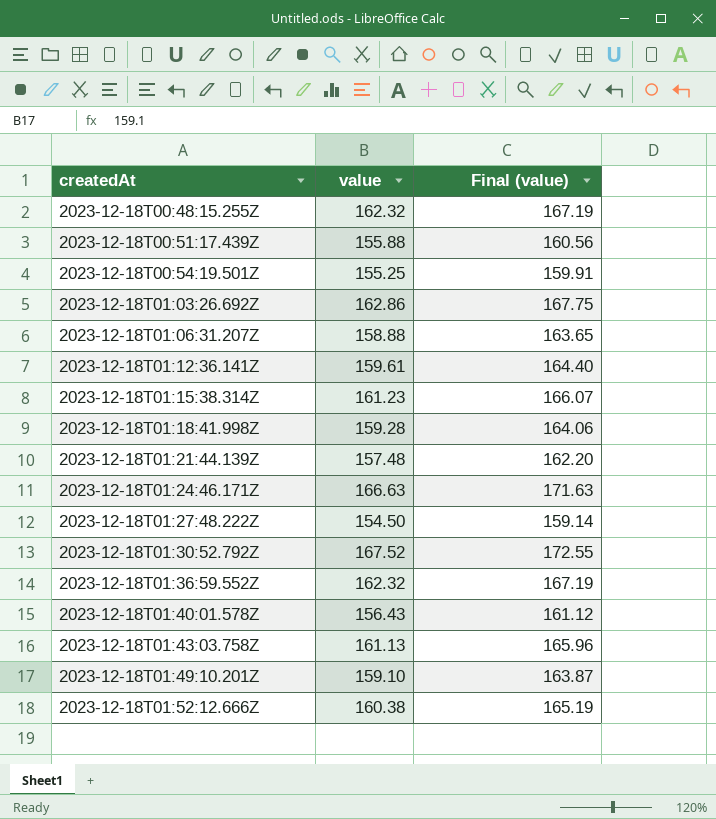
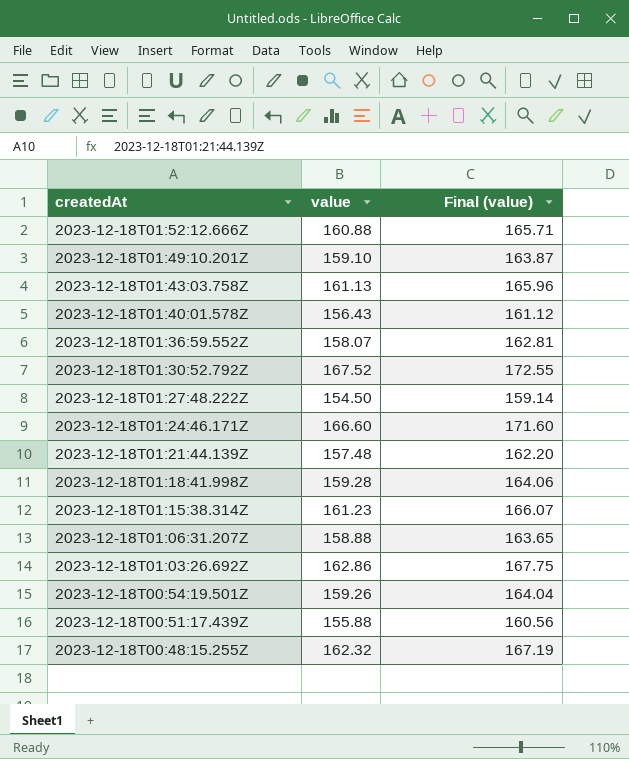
row order: createdAt ascending -> createdAt descending
row 2023-12-18T01:12:36.141Z: 159.61 | 164.40 -> none
2023-12-18T01:52:12.666Z | value: 160.38 -> 160.88
2023-12-18T01:52:12.666Z | Final (value): 165.19 -> 165.71
2023-12-18T01:36:59.552Z | value: 162.32 -> 158.07
2023-12-18T01:36:59.552Z | Final (value): 167.19 -> 162.81
2023-12-18T01:24:46.171Z | value: 166.63 -> 166.60
2023-12-18T01:24:46.171Z | Final (value): 171.63 -> 171.60
2023-12-18T00:54:19.501Z | value: 155.25 -> 159.26
2023-12-18T00:54:19.501Z | Final (value): 159.91 -> 164.04

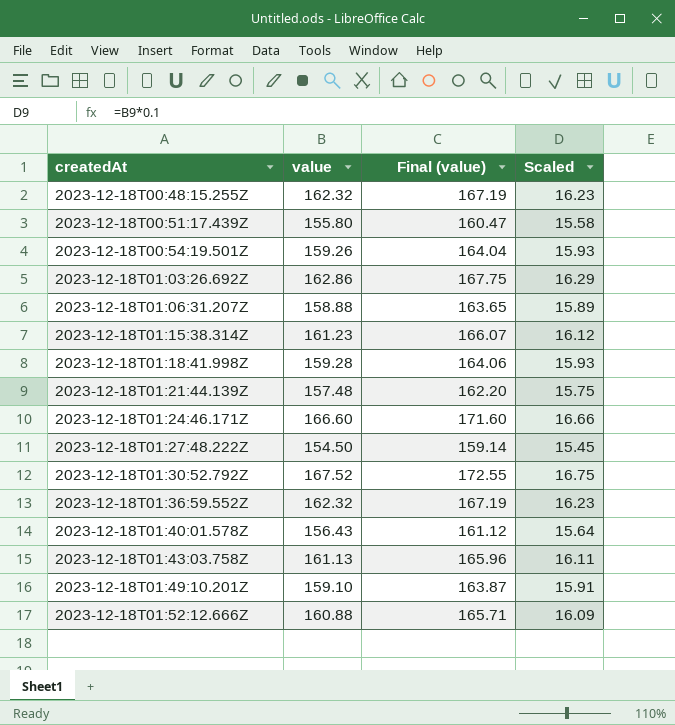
row order: createdAt descending -> createdAt ascending
column Scaled | formula: none -> [value] * 0.1
2023-12-18T00:51:17.439Z | value: 155.88 -> 155.80
2023-12-18T00:51:17.439Z | Final (value): 160.56 -> 160.47
2023-12-18T01:36:59.552Z | value: 158.07 -> 162.32
2023-12-18T01:36:59.552Z | Final (value): 162.81 -> 167.19

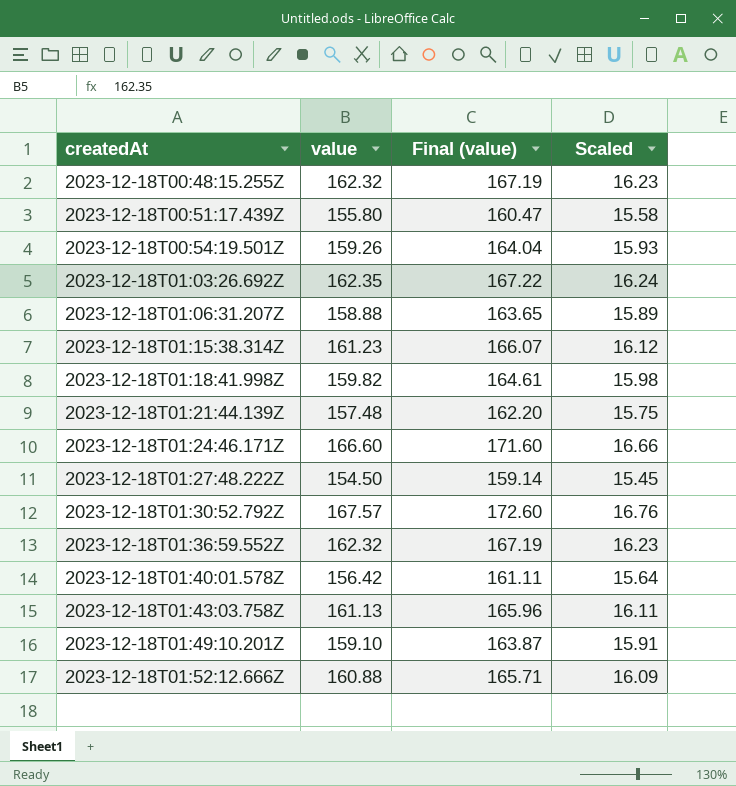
2023-12-18T01:03:26.692Z | value: 162.86 -> 162.35
2023-12-18T01:03:26.692Z | Final (value): 167.75 -> 167.22
2023-12-18T01:03:26.692Z | Scaled: 16.29 -> 16.24
2023-12-18T01:18:41.998Z | value: 159.28 -> 159.82
2023-12-18T01:18:41.998Z | Final (value): 164.06 -> 164.61
2023-12-18T01:18:41.998Z | Scaled: 15.93 -> 15.98
2023-12-18T01:30:52.792Z | value: 167.52 -> 167.57
2023-12-18T01:30:52.792Z | Final (value): 172.55 -> 172.60
2023-12-18T01:30:52.792Z | Scaled: 16.75 -> 16.76
2023-12-18T01:40:01.578Z | value: 156.43 -> 156.42
2023-12-18T01:40:01.578Z | Final (value): 161.12 -> 161.11

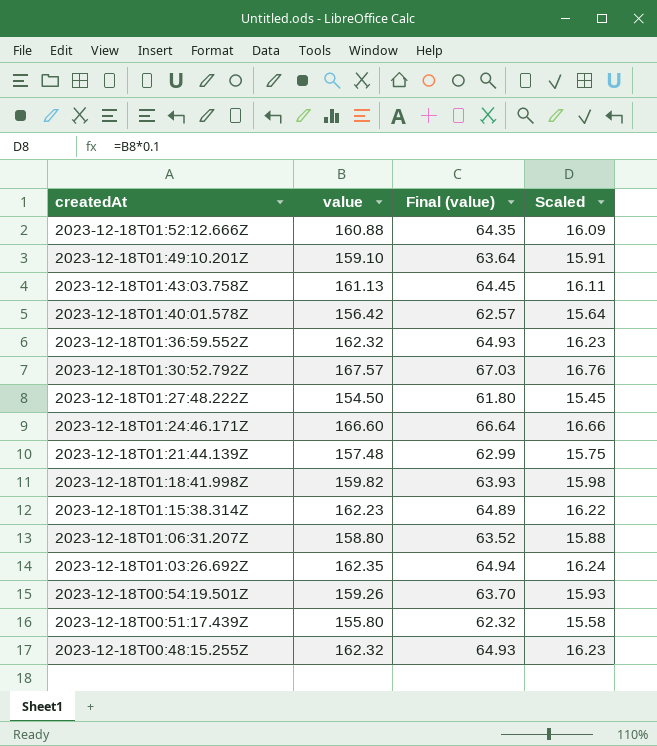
row order: createdAt ascending -> createdAt descending
column Final (value) | formula: [value] * 1.03 -> [value] * 0.4
2023-12-18T01:15:38.314Z | value: 161.23 -> 162.23
2023-12-18T01:15:38.314Z | Scaled: 16.12 -> 16.22
2023-12-18T01:06:31.207Z | value: 158.88 -> 158.80
2023-12-18T01:06:31.207Z | Scaled: 15.89 -> 15.88

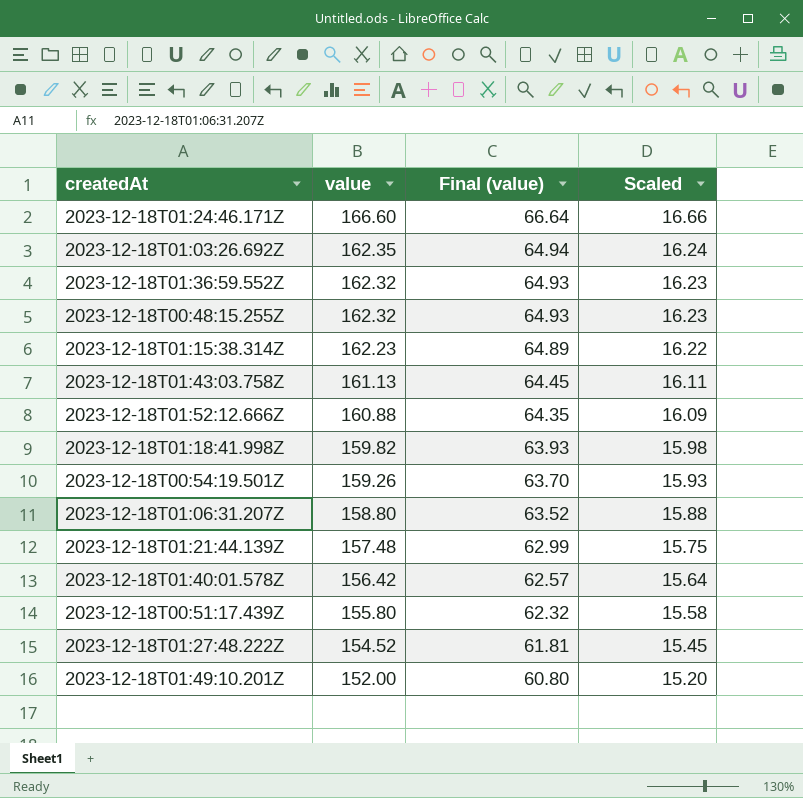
row order: createdAt descending -> value descending
row 2023-12-18T01:30:52.792Z: 167.57 | 67.03 | 16.76 -> none
2023-12-18T01:27:48.222Z | value: 154.50 -> 154.52
2023-12-18T01:27:48.222Z | Final (value): 61.80 -> 61.81
2023-12-18T01:49:10.201Z | value: 159.10 -> 152.00
2023-12-18T01:49:10.201Z | Final (value): 63.64 -> 60.80
2023-12-18T01:49:10.201Z | Scaled: 15.91 -> 15.20

